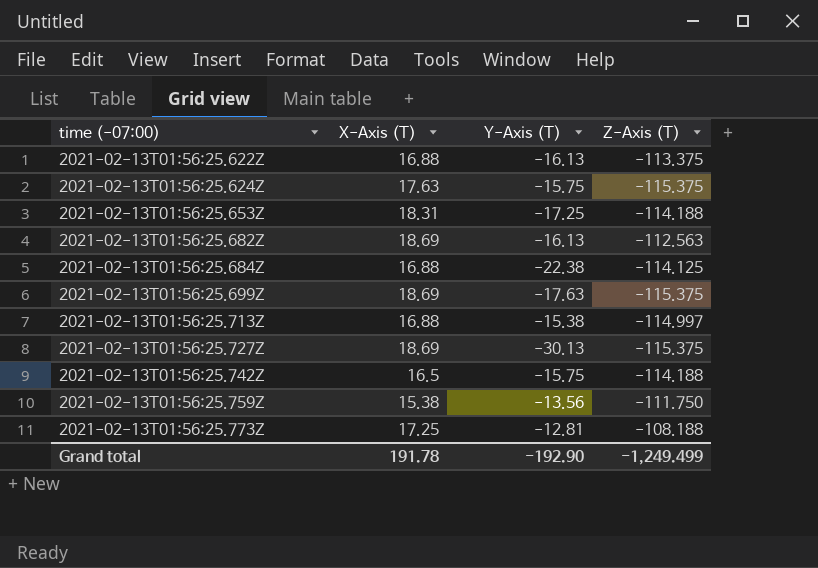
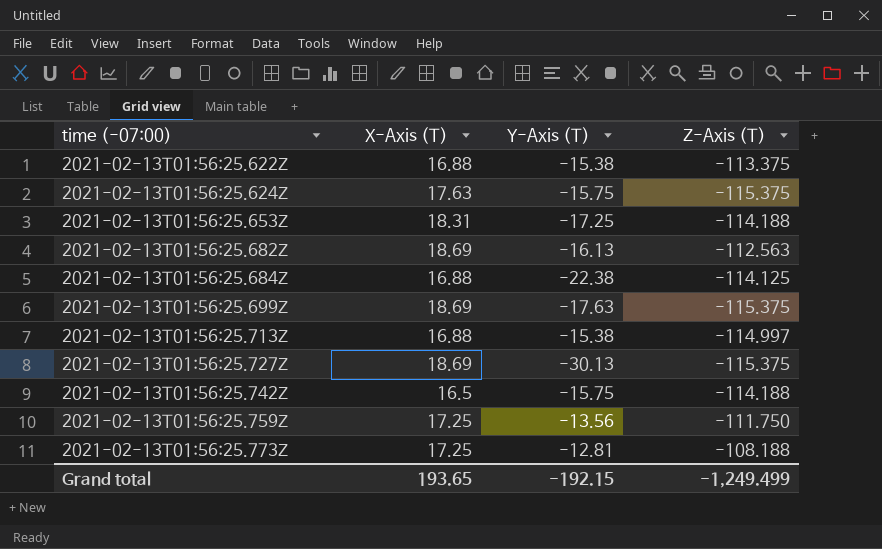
2021-02-13T01:56:25.622Z | Y-Axis (T): -16.13 -> -15.38
2021-02-13T01:56:25.759Z | X-Axis (T): 15.38 -> 17.25
Grand total | X-Axis (T): 191.78 -> 193.65
Grand total | Y-Axis (T): -192.90 -> -192.15

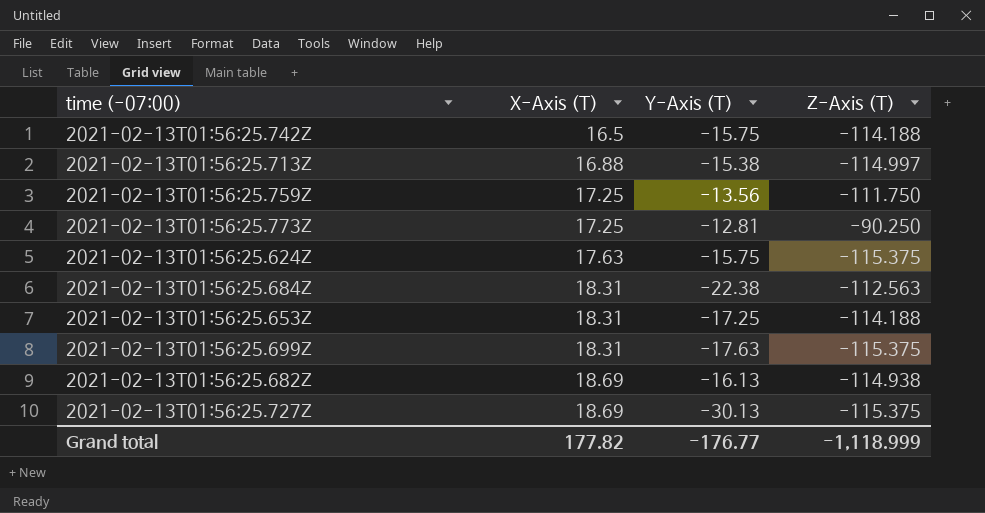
row order: time (-07:00) ascending -> X-Axis (T) ascending
row 2021-02-13T01:56:25.622Z: 16.88 | -15.38 | -113.375 -> none
2021-02-13T01:56:25.773Z | Z-Axis (T): -108.188 -> -90.250
2021-02-13T01:56:25.684Z | X-Axis (T): 16.88 -> 18.31
2021-02-13T01:56:25.684Z | Z-Axis (T): -114.125 -> -112.563
2021-02-13T01:56:25.699Z | X-Axis (T): 18.69 -> 18.31
2021-02-13T01:56:25.682Z | Z-Axis (T): -112.563 -> -114.938
Grand total | X-Axis (T): 193.65 -> 177.82
Grand total | Y-Axis (T): -192.15 -> -176.77
Grand total | Z-Axis (T): -1,249.499 -> -1,118.999

